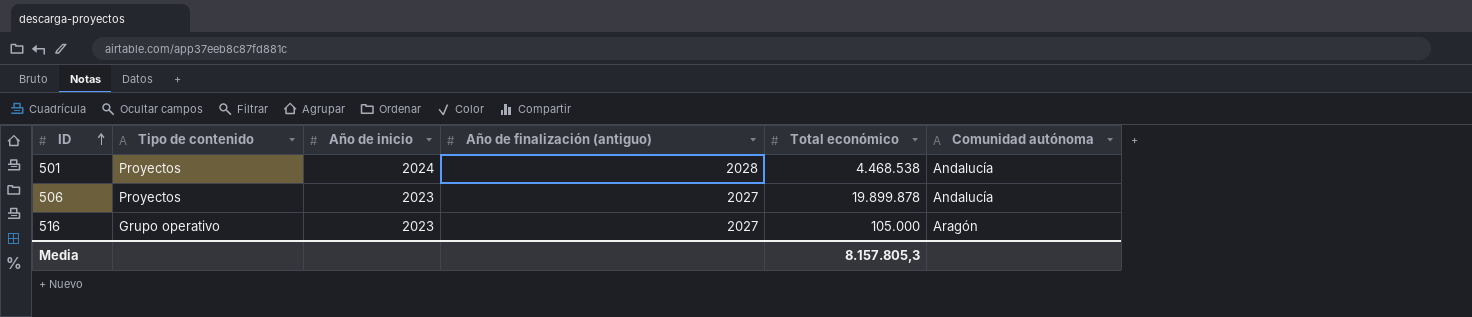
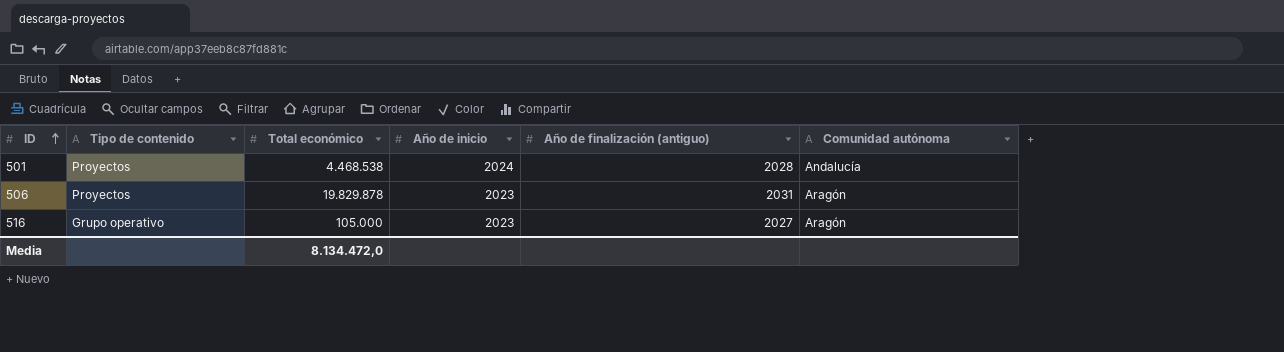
column Total económico | position: 5 -> 3
506 | Total económico: 19.899.878 -> 19.829.878
506 | Año de finalización (antiguo): 2027 -> 2031
506 | Comunidad autónoma: Andalucía -> Aragón
Media | Total económico: 8.157.805,3 -> 8.134.472,0

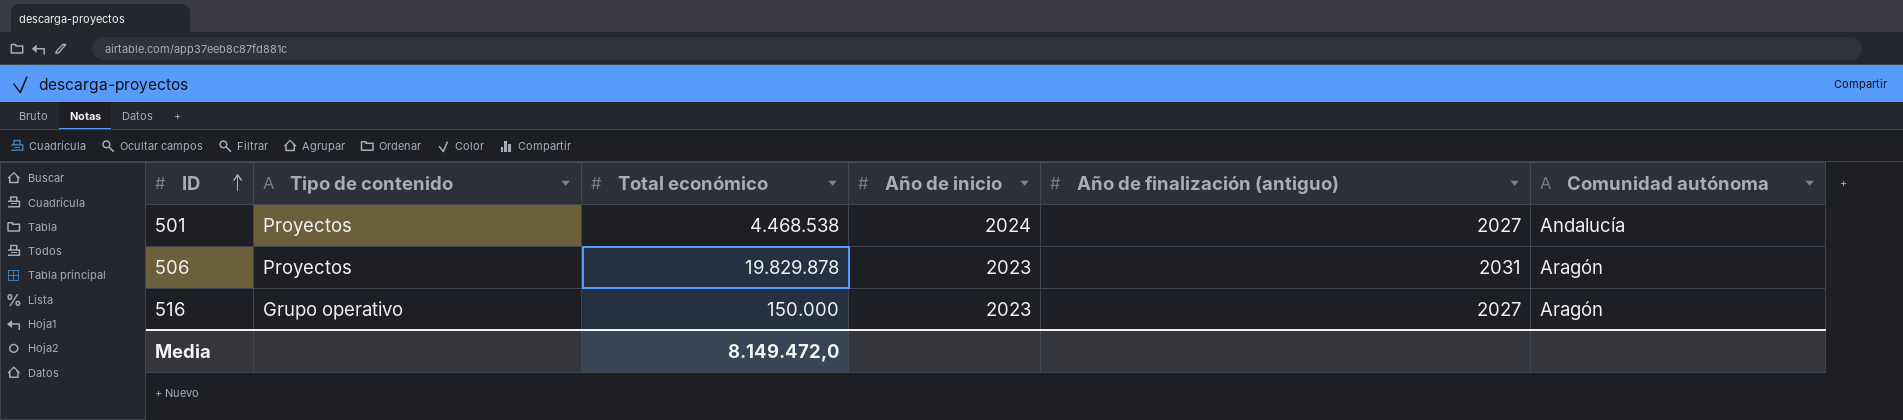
501 | Año de finalización (antiguo): 2028 -> 2027
516 | Total económico: 105.000 -> 150.000
Media | Total económico: 8.134.472,0 -> 8.149.472,0

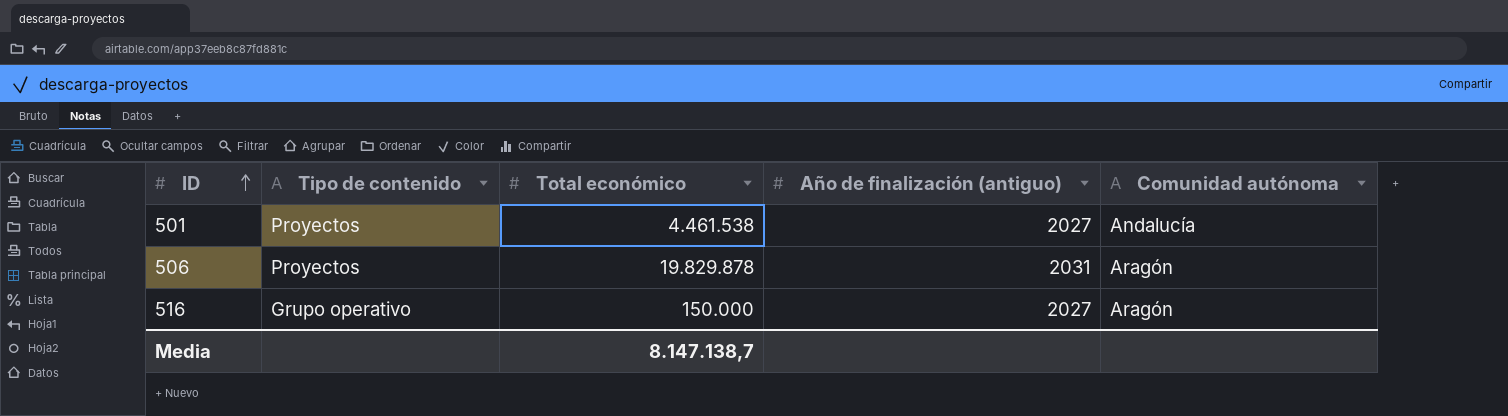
column Año de inicio | position: 4 -> none
501 | Total económico: 4.468.538 -> 4.461.538
Media | Total económico: 8.149.472,0 -> 8.147.138,7

